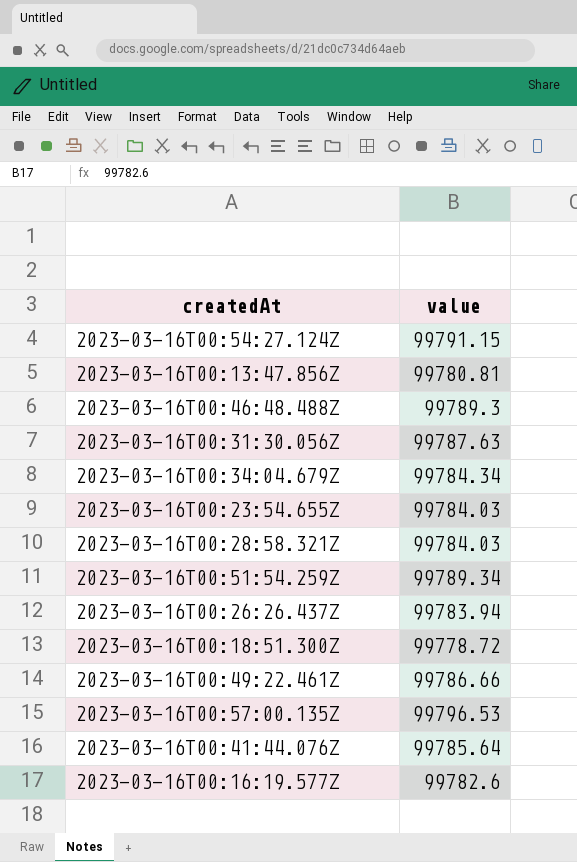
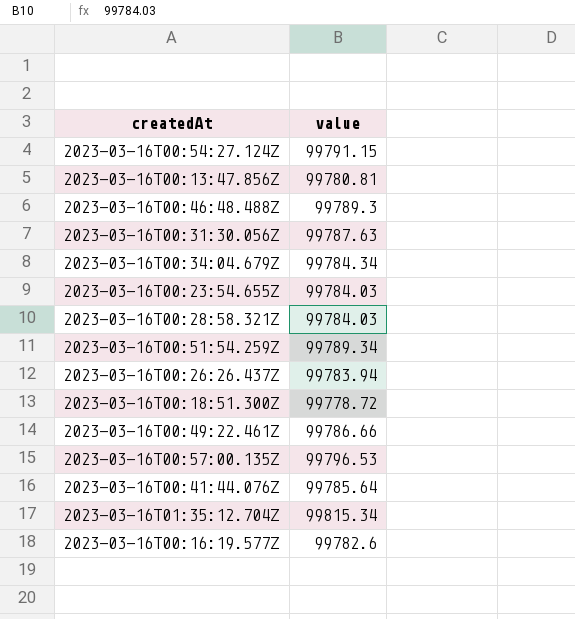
row 2023-03-16T01:35:12.704Z: none -> 99815.34

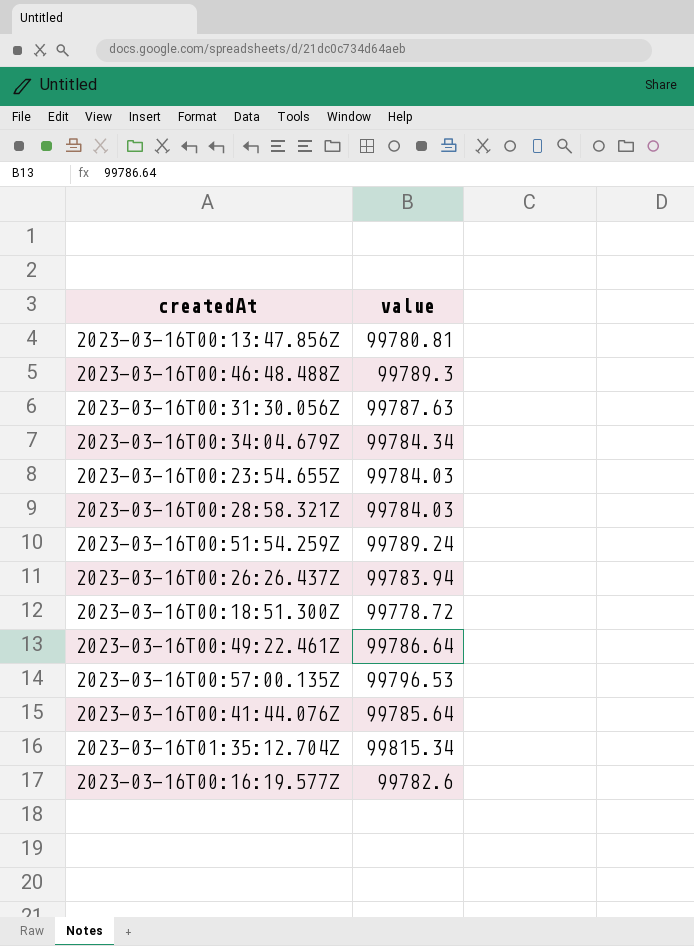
row 2023-03-16T00:54:27.124Z: 99791.15 -> none
2023-03-16T00:51:54.259Z | value: 99789.34 -> 99789.24
2023-03-16T00:49:22.461Z | value: 99786.66 -> 99786.64

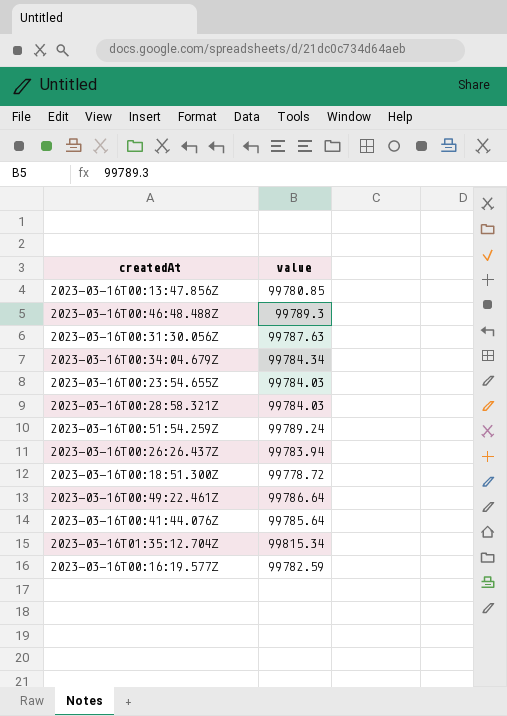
row 2023-03-16T00:57:00.135Z: 99796.53 -> none
2023-03-16T00:13:47.856Z | value: 99780.81 -> 99780.85
2023-03-16T00:16:19.577Z | value: 99782.6 -> 99782.59

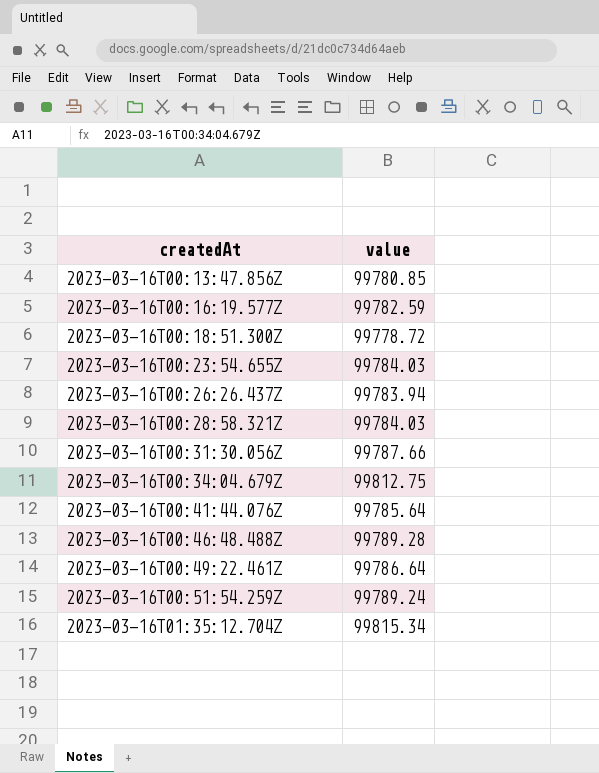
row order: none -> createdAt ascending
2023-03-16T00:31:30.056Z | value: 99787.63 -> 99787.66
2023-03-16T00:34:04.679Z | value: 99784.34 -> 99812.75
2023-03-16T00:46:48.488Z | value: 99789.3 -> 99789.28

